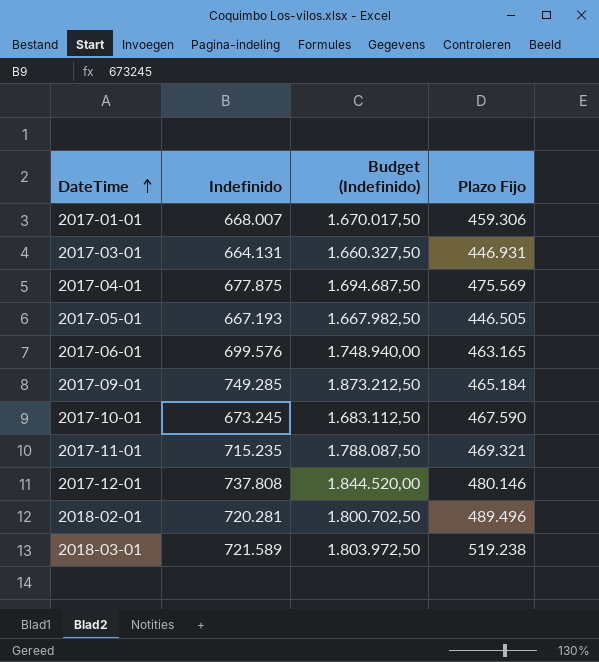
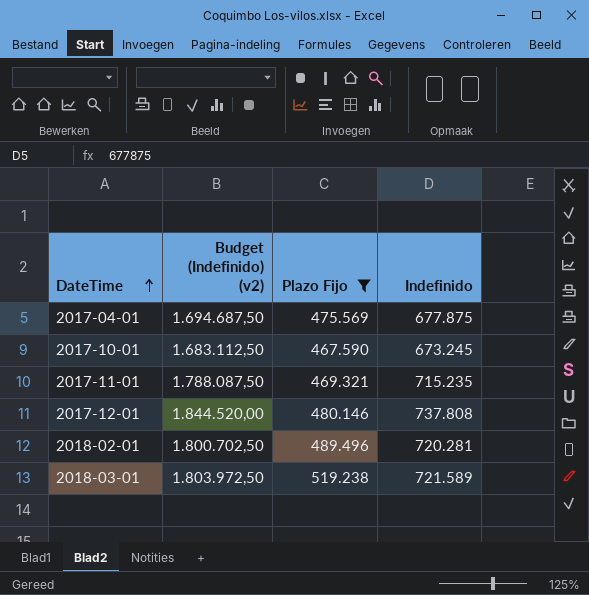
filter: none -> Plazo Fijo >= 467.590
column name: Budget (Indefinido) -> Budget (Indefinido) (v2)
column Indefinido | position: 2 -> 4

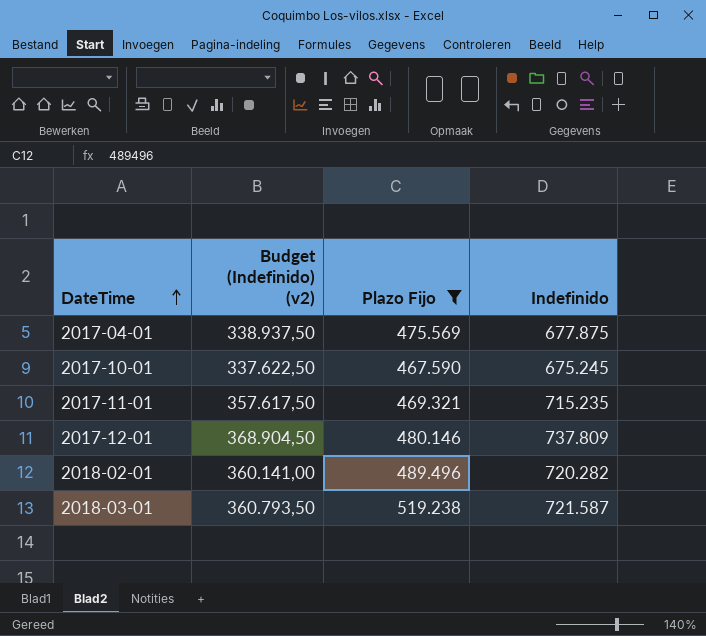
column Budget (Indefinido) (v2) | formula: [Indefinido] * 2,5 -> [Indefinido] * 0,5
2017-10-01 | Indefinido: 673.245 -> 675.245
2017-12-01 | Indefinido: 737.808 -> 737.809
2018-02-01 | Indefinido: 720.281 -> 720.282
2018-03-01 | Indefinido: 721.589 -> 721.587

